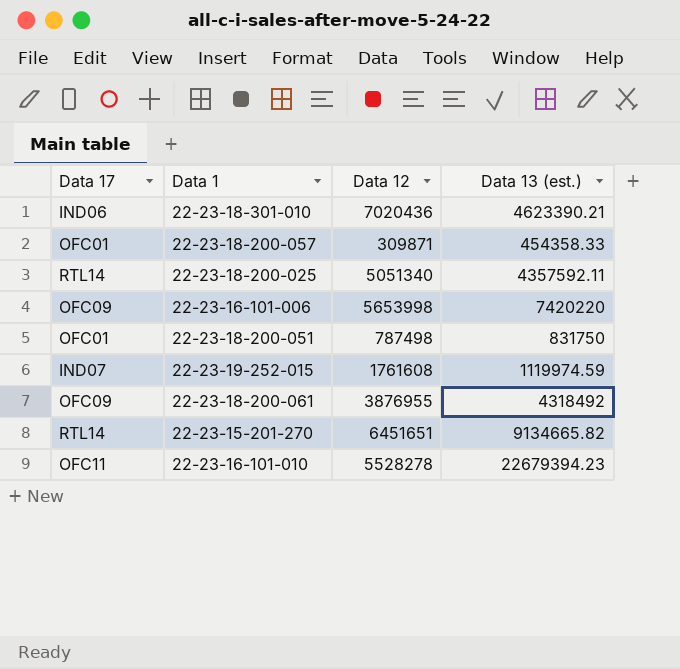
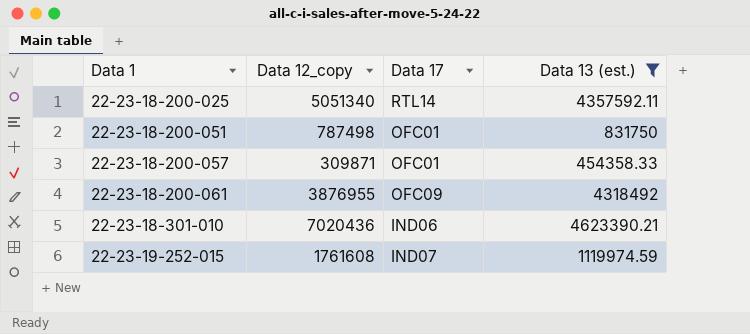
filter: none -> Data 13 (est.) <= 4623390.21
row order: none -> Data 1 ascending
column name: Data 12 -> Data 12_copy
column Data 17 | position: 1 -> 3

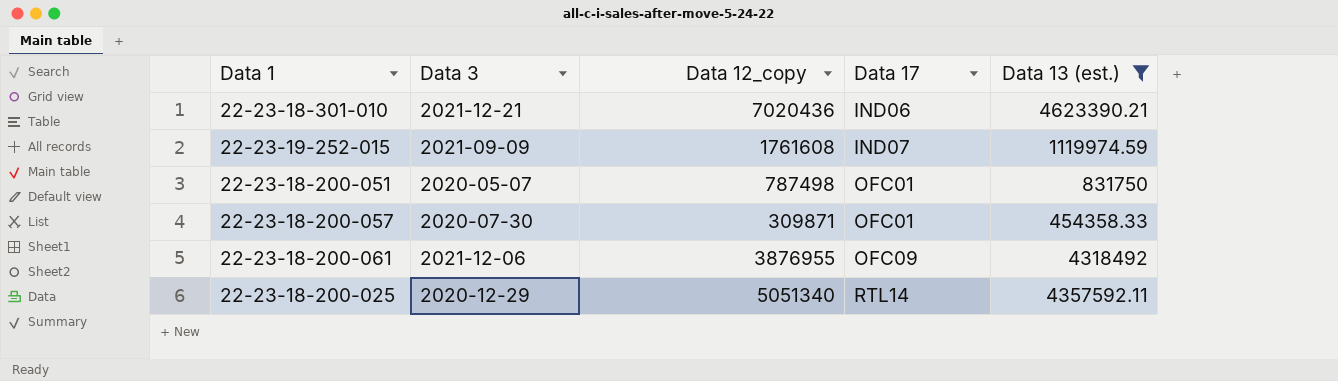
row order: Data 1 ascending -> Data 17 ascending
column Data 3 | position: none -> 2

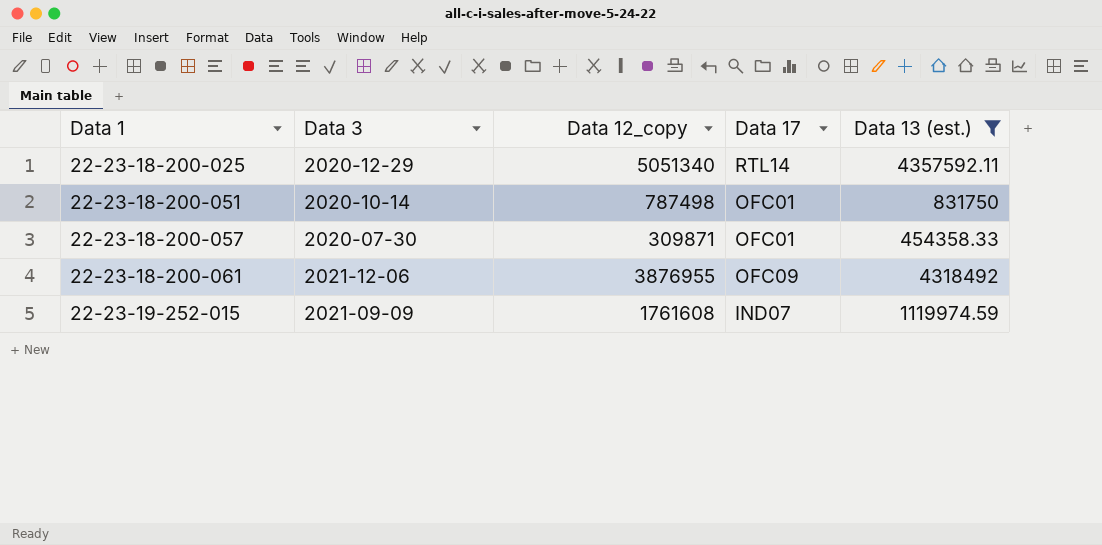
row order: Data 17 ascending -> Data 1 ascending
row 22-23-18-301-010: 2021-12-21 | 7020436 | IND06 | 4623390.21 -> none
22-23-18-200-051 | Data 3: 2020-05-07 -> 2020-10-14

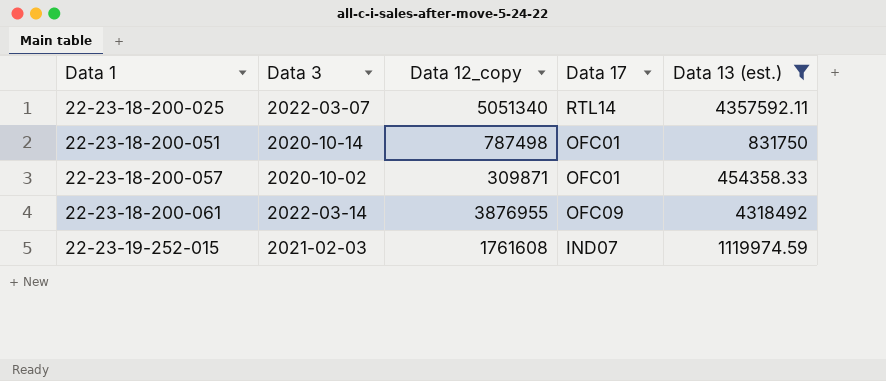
22-23-18-200-025 | Data 3: 2020-12-29 -> 2022-03-07
22-23-18-200-057 | Data 3: 2020-07-30 -> 2020-10-02
22-23-18-200-061 | Data 3: 2021-12-06 -> 2022-03-14
22-23-19-252-015 | Data 3: 2021-09-09 -> 2021-02-03

